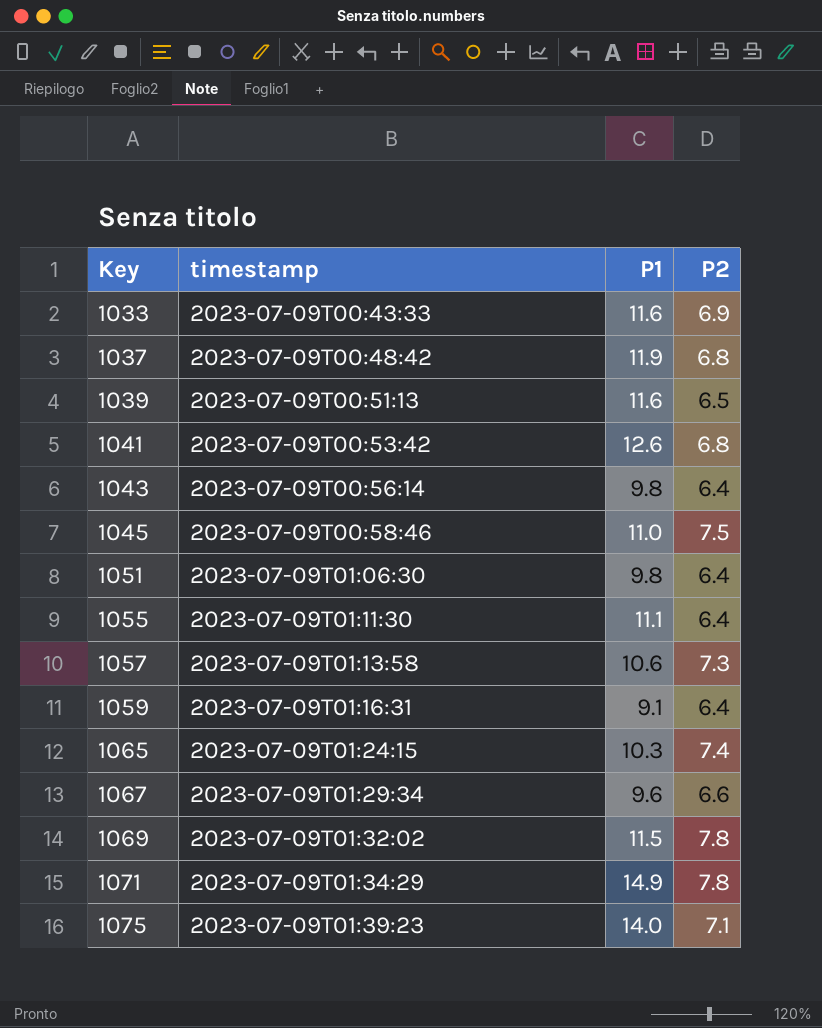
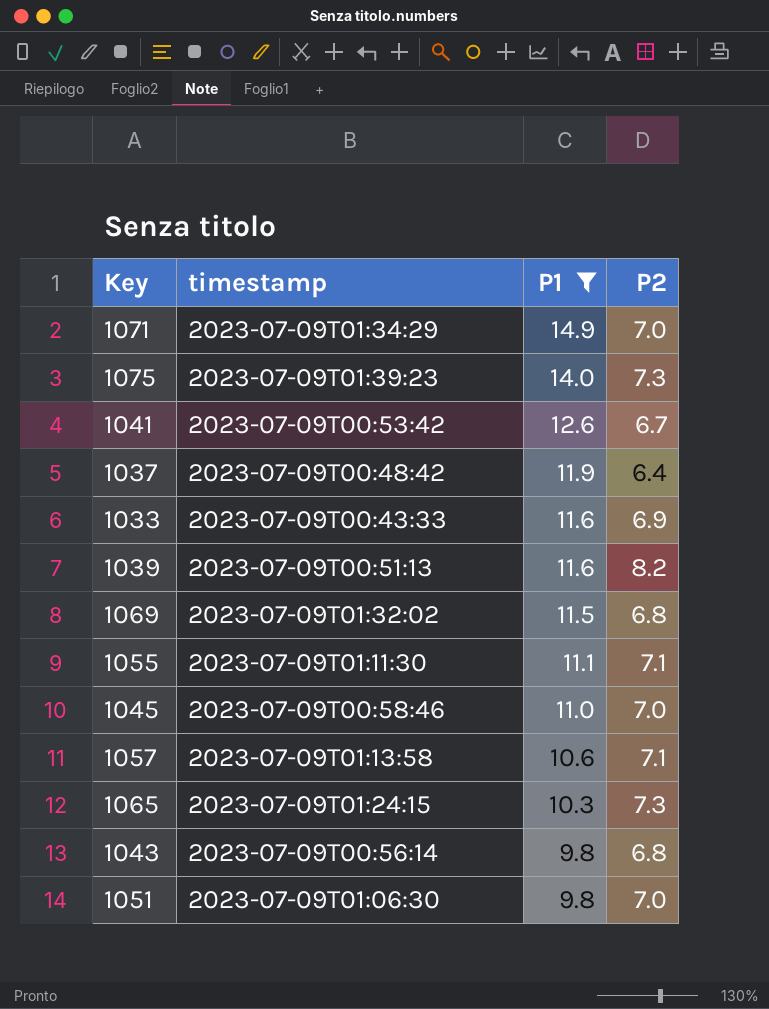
filter: none -> P1 >= 9.8
row order: Key ascending -> P1 descending
1071 | P2: 7.8 -> 7.0
1075 | P2: 7.1 -> 7.3
1041 | P2: 6.8 -> 6.7
1037 | P2: 6.8 -> 6.4
1039 | P2: 6.5 -> 8.2
1069 | P2: 7.8 -> 6.8
1055 | P2: 6.4 -> 7.1
1045 | P2: 7.5 -> 7.0
1057 | P2: 7.3 -> 7.1
1065 | P2: 7.4 -> 7.3
1043 | P2: 6.4 -> 6.8
1051 | P2: 6.4 -> 7.0

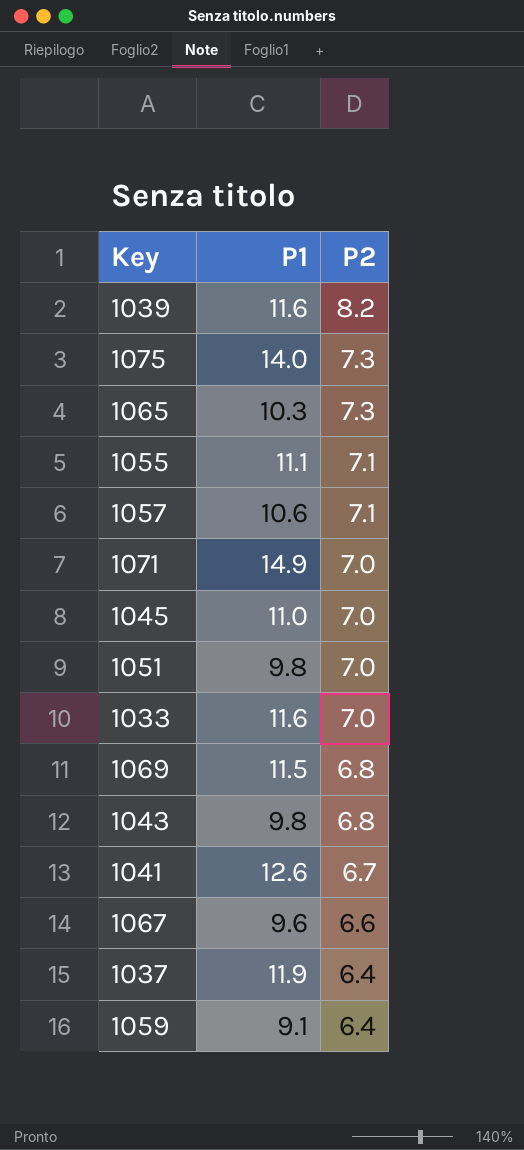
filter: P1 >= 9.8 -> none
row order: P1 descending -> P2 descending
column timestamp | position: 2 -> none
1033 | P2: 6.9 -> 7.0

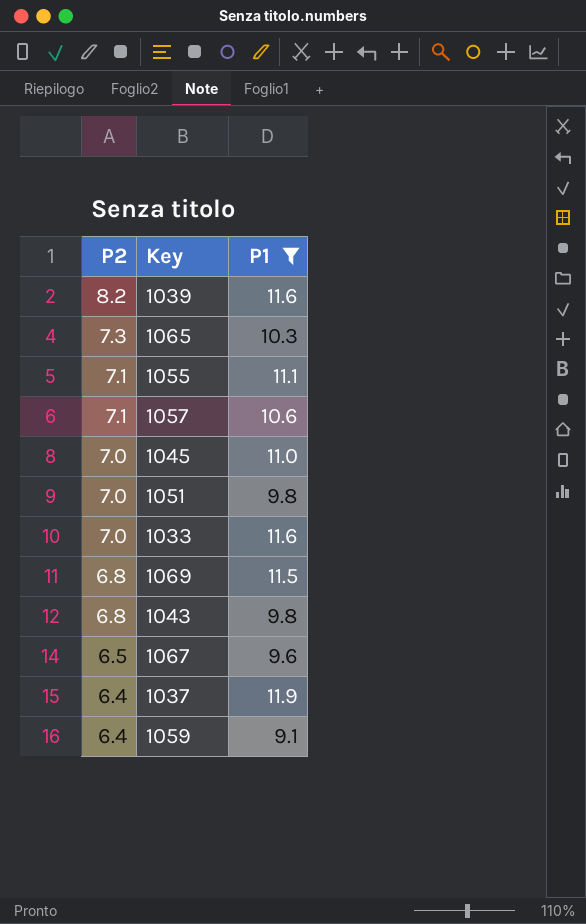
filter: none -> P1 <= 11.9
column P2 | position: 3 -> 1
1067 | P2: 6.6 -> 6.5

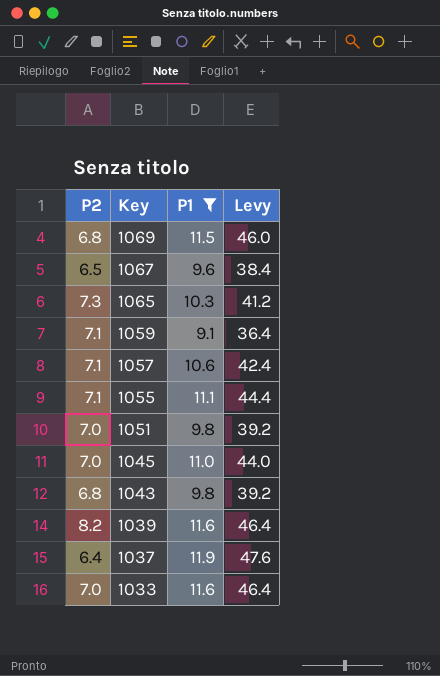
row order: P2 descending -> Key descending
column Levy | formula: none -> [P1] * 4
1059 | P2: 6.4 -> 7.1

